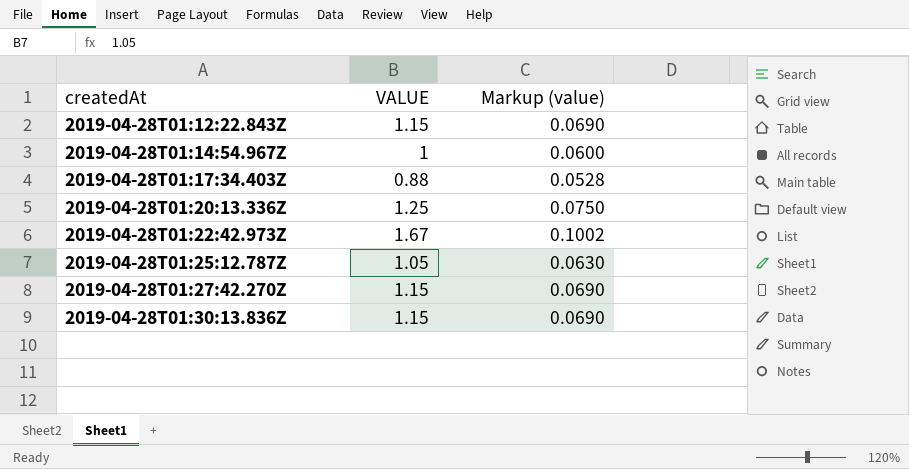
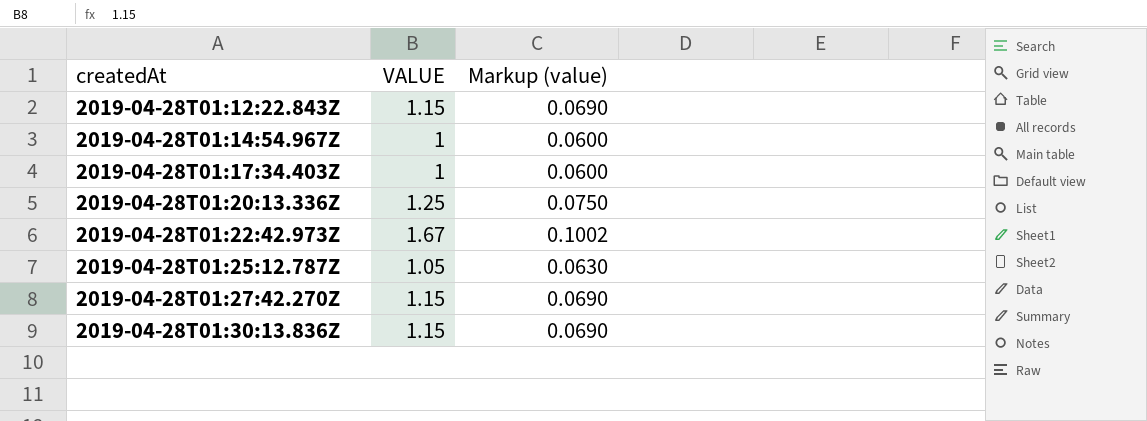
2019-04-28T01:17:34.403Z | VALUE: 0.88 -> 1
2019-04-28T01:17:34.403Z | Markup (value): 0.0528 -> 0.0600

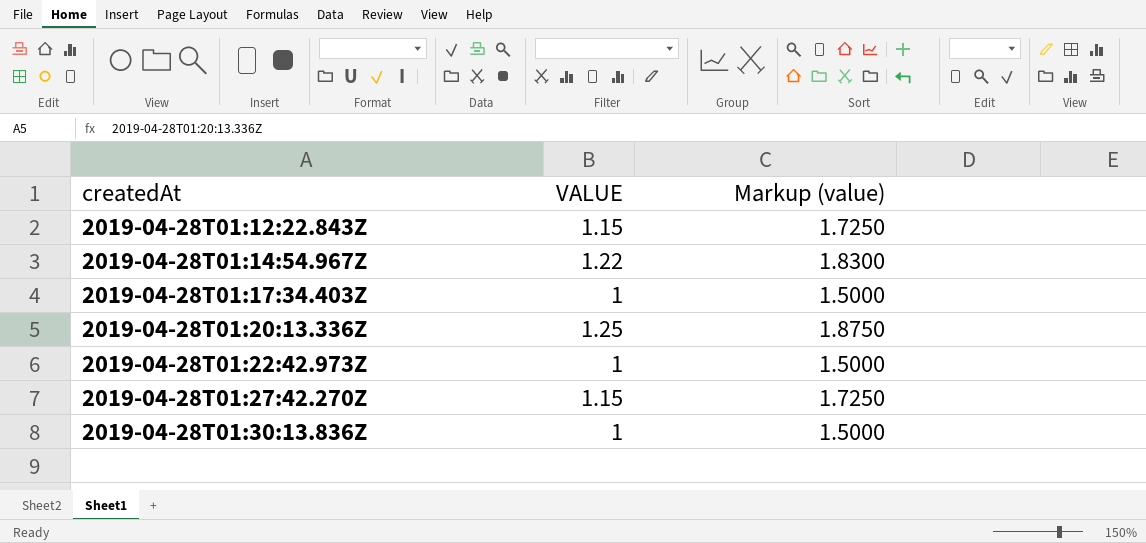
column Markup (value) | formula: [VALUE] * 0.06 -> [VALUE] * 1.5
row 2019-04-28T01:25:12.787Z: 1.05 | 0.0630 -> none
2019-04-28T01:14:54.967Z | VALUE: 1 -> 1.22
2019-04-28T01:22:42.973Z | VALUE: 1.67 -> 1
2019-04-28T01:30:13.836Z | VALUE: 1.15 -> 1

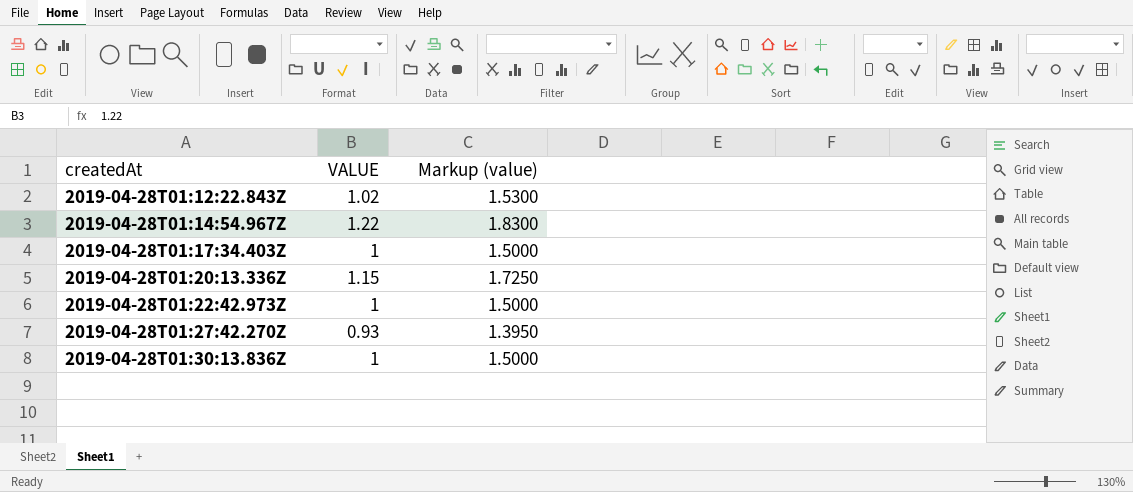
2019-04-28T01:12:22.843Z | VALUE: 1.15 -> 1.02
2019-04-28T01:12:22.843Z | Markup (value): 1.7250 -> 1.5300
2019-04-28T01:20:13.336Z | VALUE: 1.25 -> 1.15
2019-04-28T01:20:13.336Z | Markup (value): 1.8750 -> 1.7250
2019-04-28T01:27:42.270Z | VALUE: 1.15 -> 0.93
2019-04-28T01:27:42.270Z | Markup (value): 1.7250 -> 1.3950

